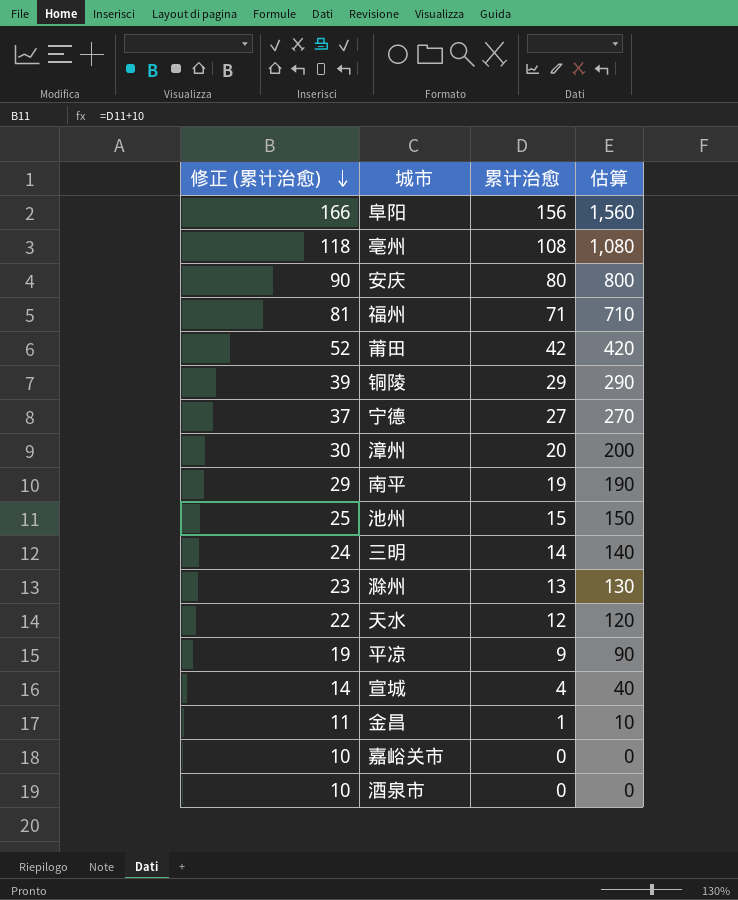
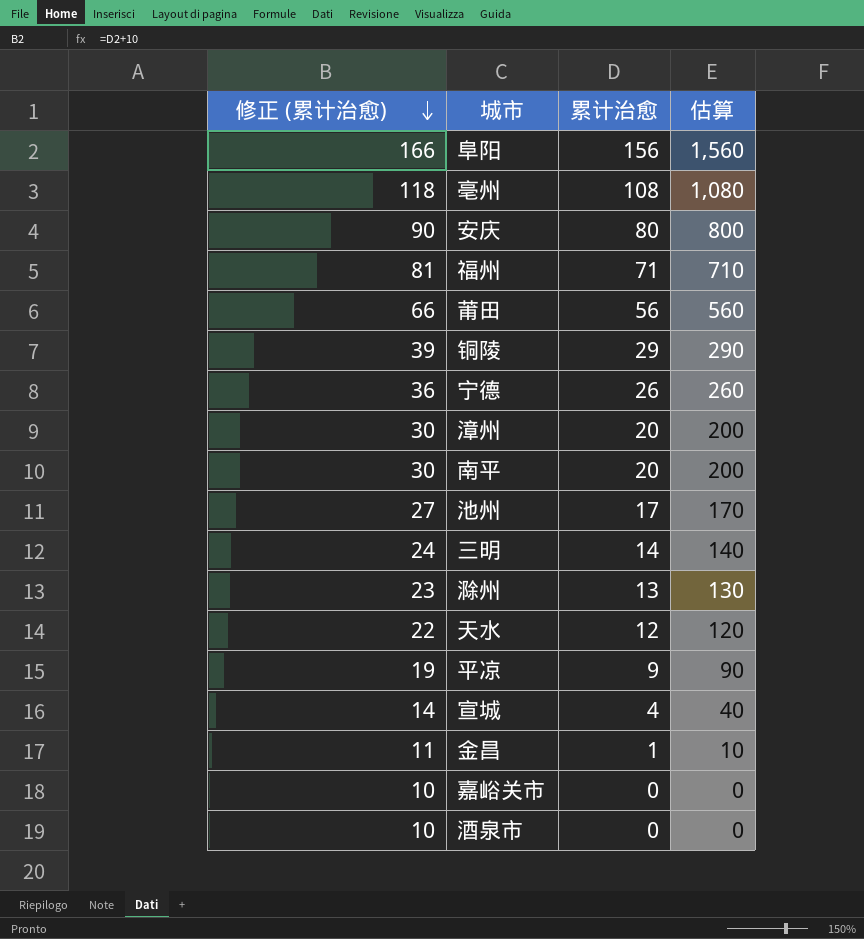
莆田 | 修正 (累计治愈): 52 -> 66
莆田 | 累计治愈: 42 -> 56
莆田 | 估算: 420 -> 560
宁德 | 修正 (累计治愈): 37 -> 36
宁德 | 累计治愈: 27 -> 26
宁德 | 估算: 270 -> 260
南平 | 修正 (累计治愈): 29 -> 30
南平 | 累计治愈: 19 -> 20
南平 | 估算: 190 -> 200
池州 | 修正 (累计治愈): 25 -> 27
池州 | 累计治愈: 15 -> 17
池州 | 估算: 150 -> 170

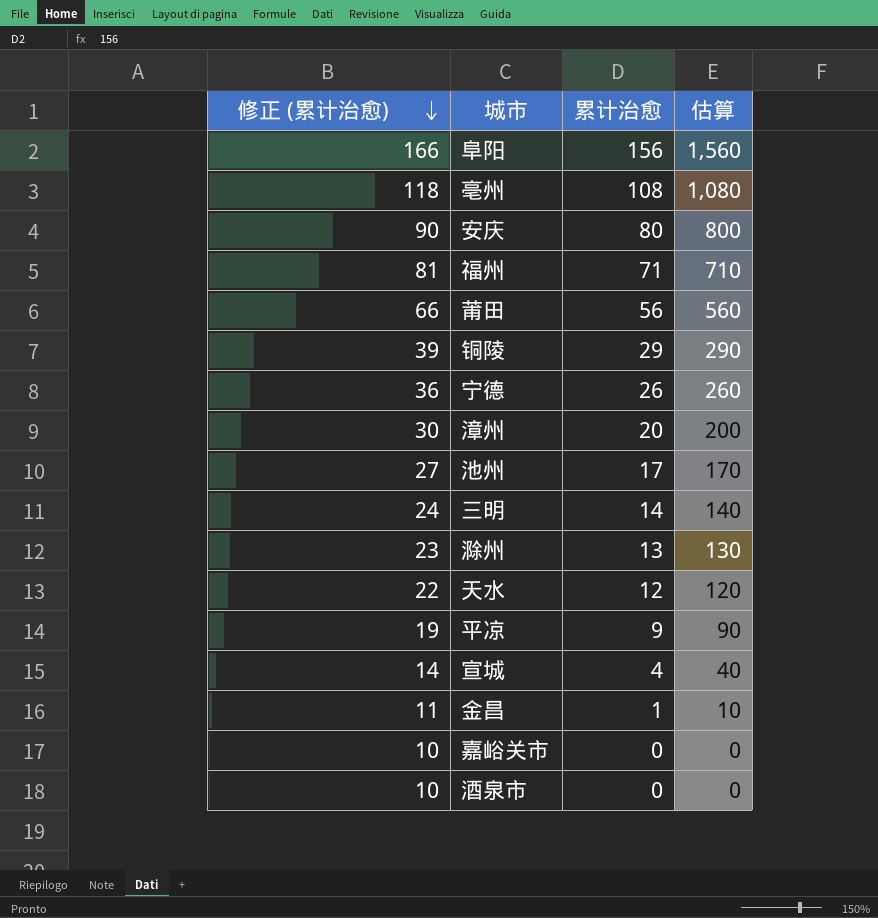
row 南平: 30 | 20 | 200 -> none

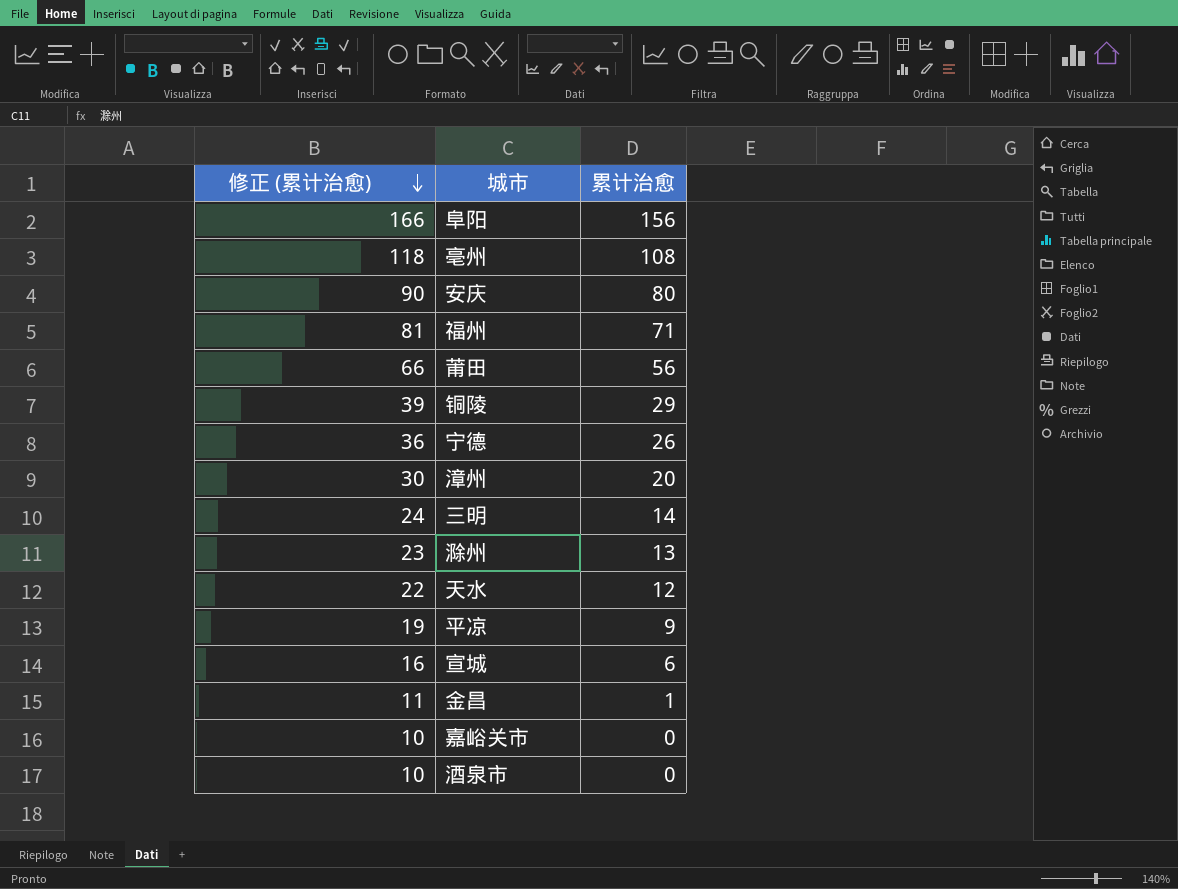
column 估算 | formula: [累计治愈] * 10 -> none
row 池州: 27 | 17 | 170 -> none
宣城 | 修正 (累计治愈): 14 -> 16
宣城 | 累计治愈: 4 -> 6

